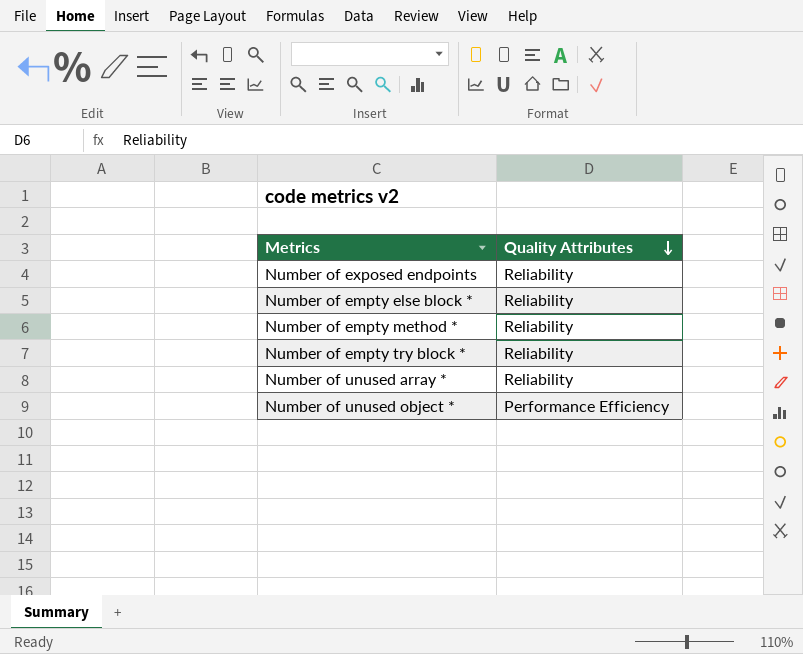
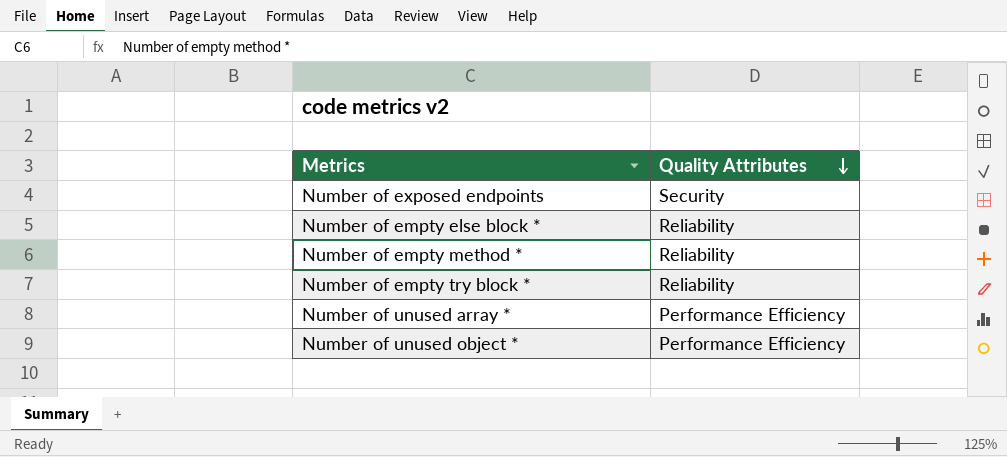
Number of exposed endpoints | Quality Attributes: Reliability -> Security
Number of unused array * | Quality Attributes: Reliability -> Performance Efficiency

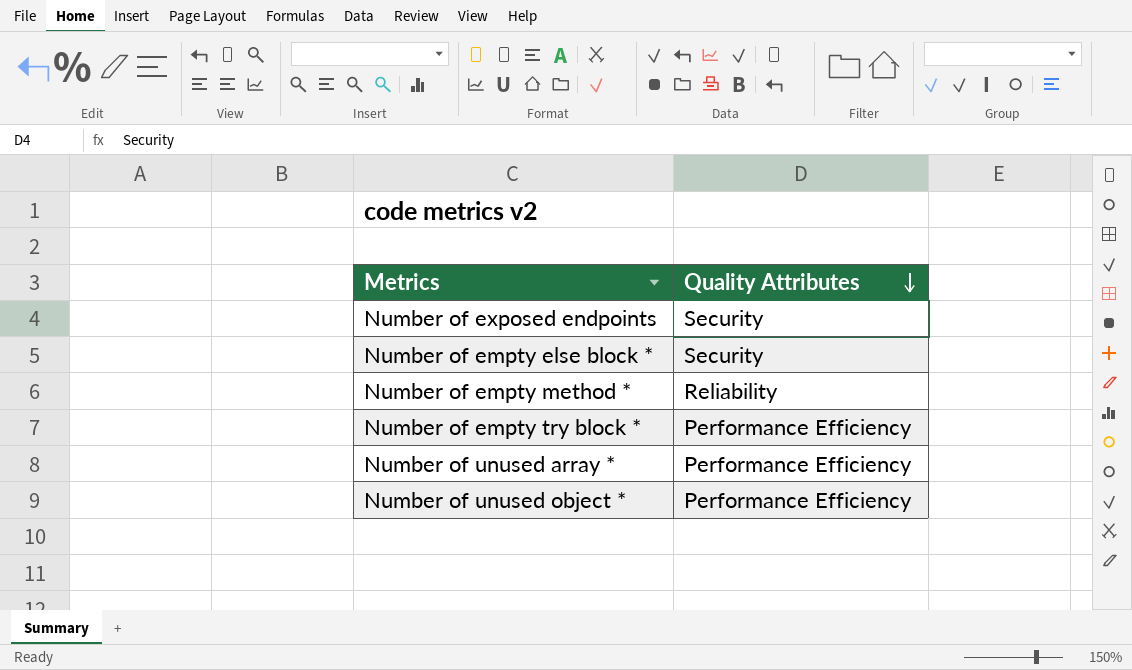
Number of empty else block * | Quality Attributes: Reliability -> Security
Number of empty try block * | Quality Attributes: Reliability -> Performance Efficiency

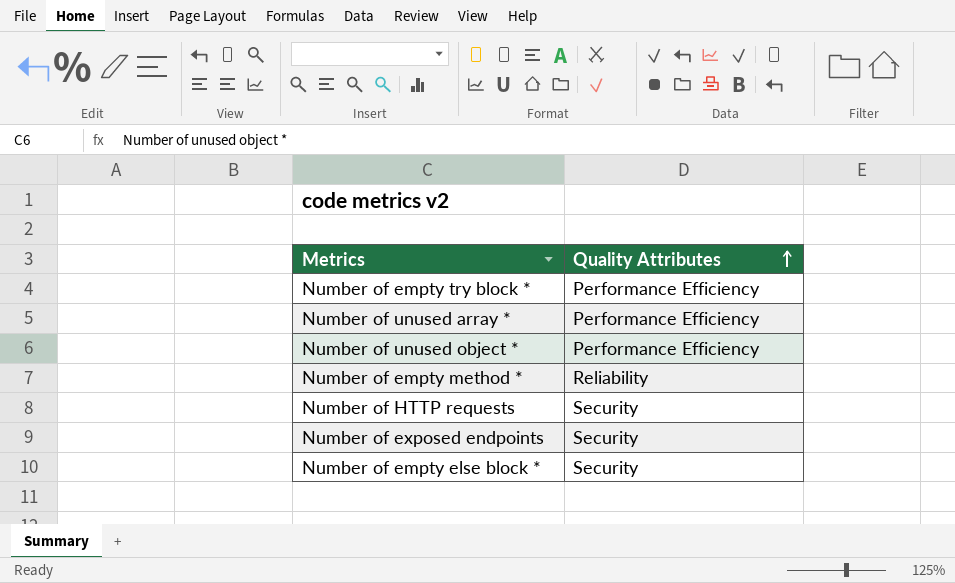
row order: Quality Attributes descending -> Quality Attributes ascending
row Number of HTTP requests: none -> Security

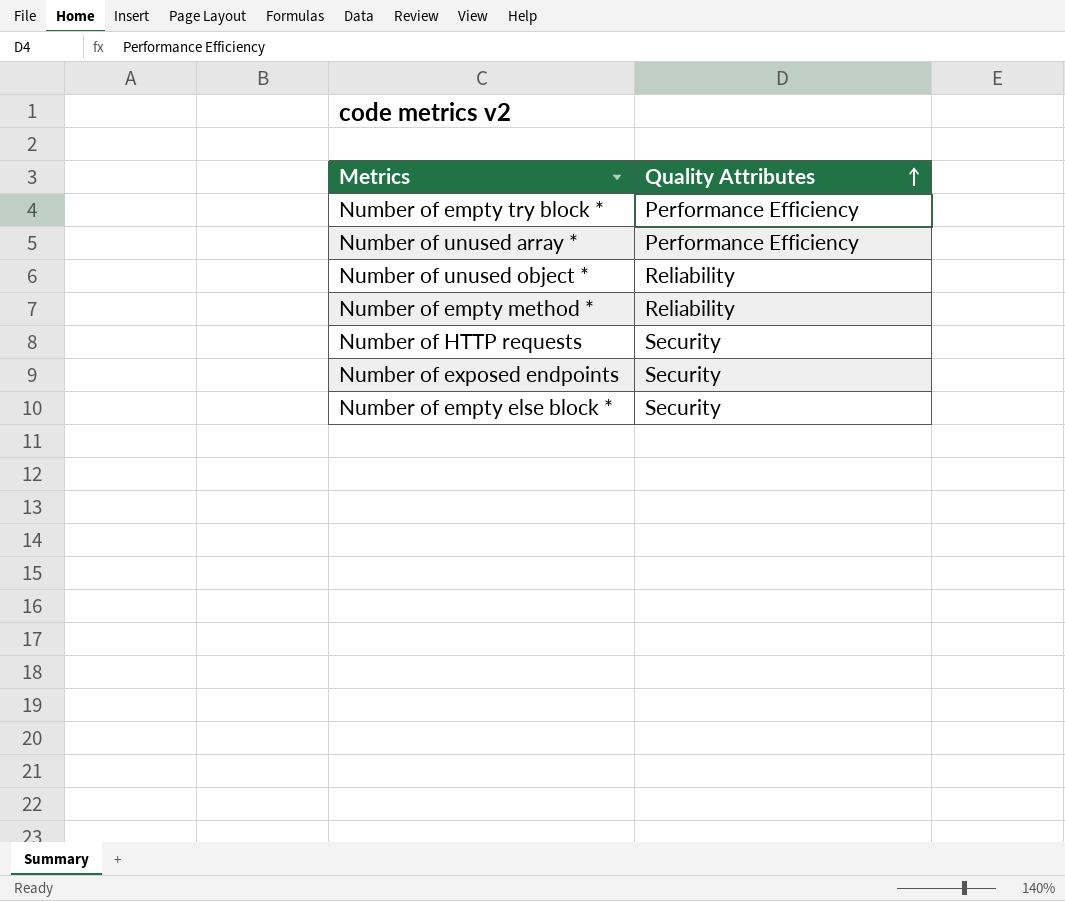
Number of unused object * | Quality Attributes: Performance Efficiency -> Reliability

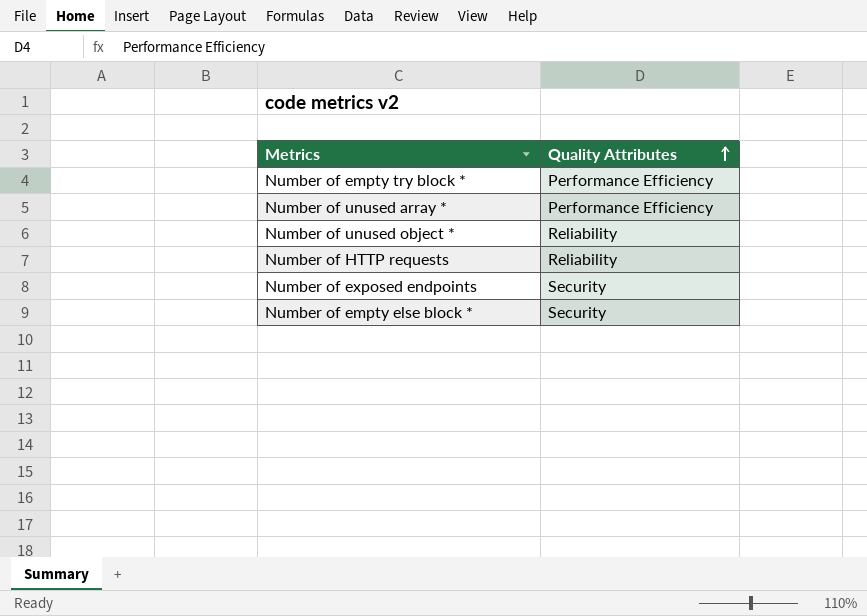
row Number of empty method *: Reliability -> none
Number of HTTP requests | Quality Attributes: Security -> Reliability

